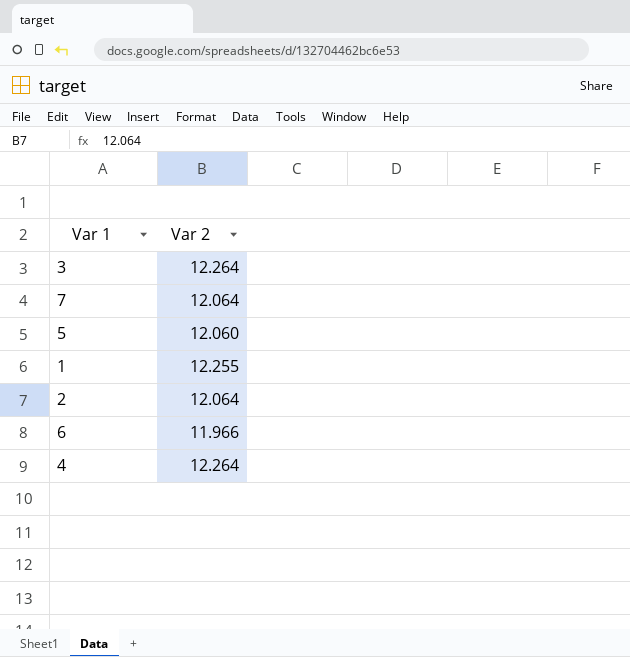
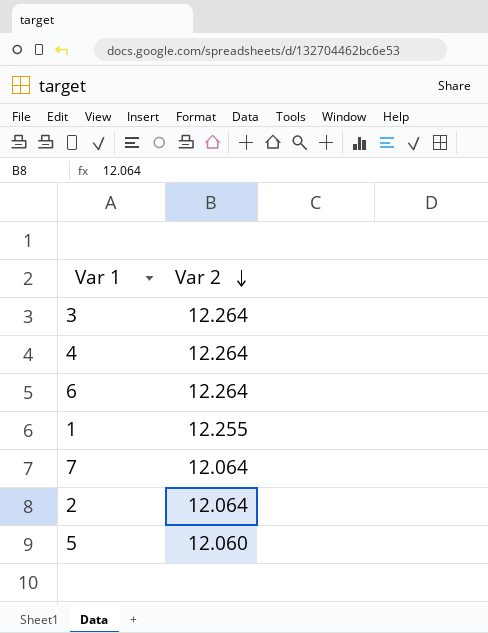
row order: none -> Var 2 descending
6 | Var 2: 11.966 -> 12.264

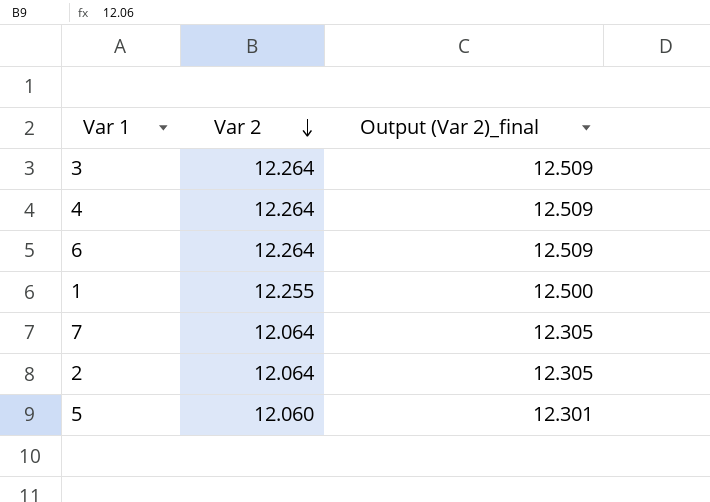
column Output (Var 2)_final | formula: none -> [Var 2] * 1.02

